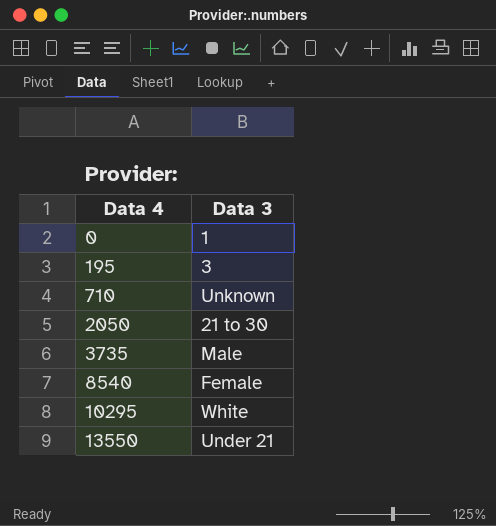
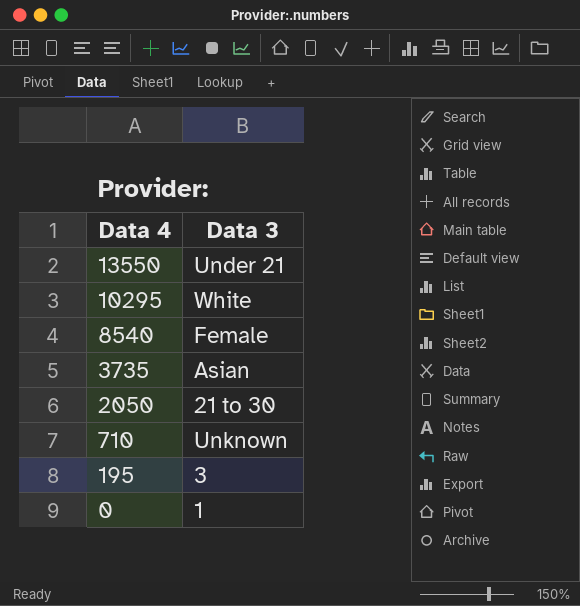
row order: Data 4 ascending -> Data 4 descending
3735 | Data 3: Male -> Asian

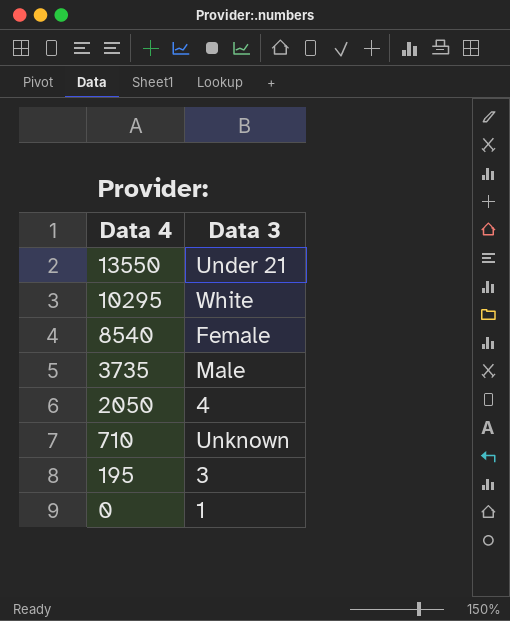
3735 | Data 3: Asian -> Male
2050 | Data 3: 21 to 30 -> 4

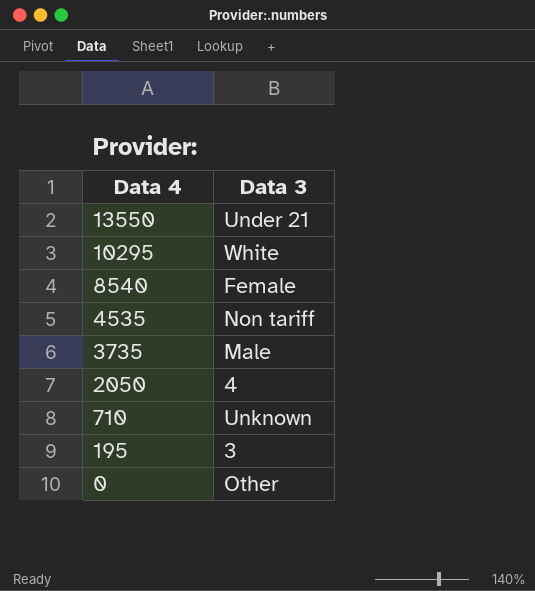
row 4535: none -> Non tariff
0 | Data 3: 1 -> Other

